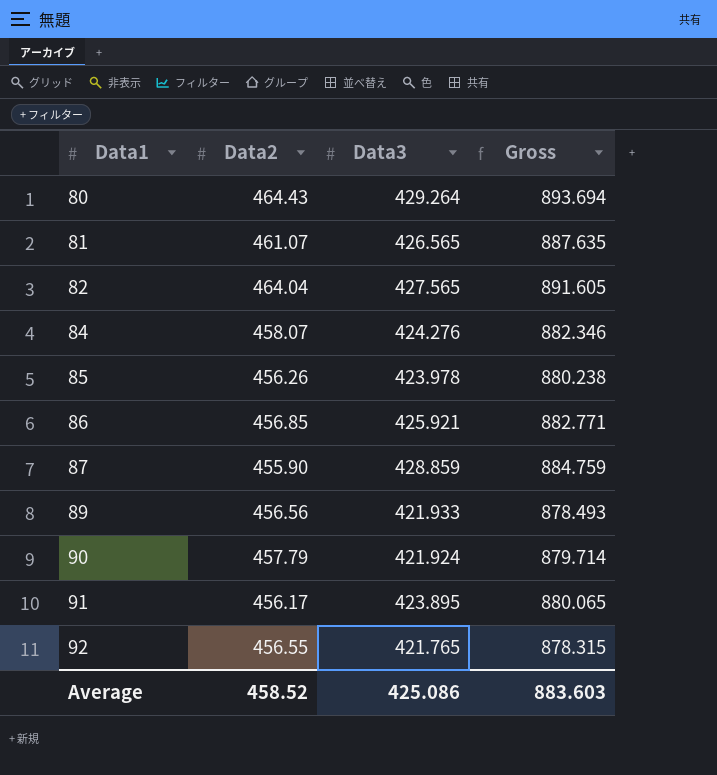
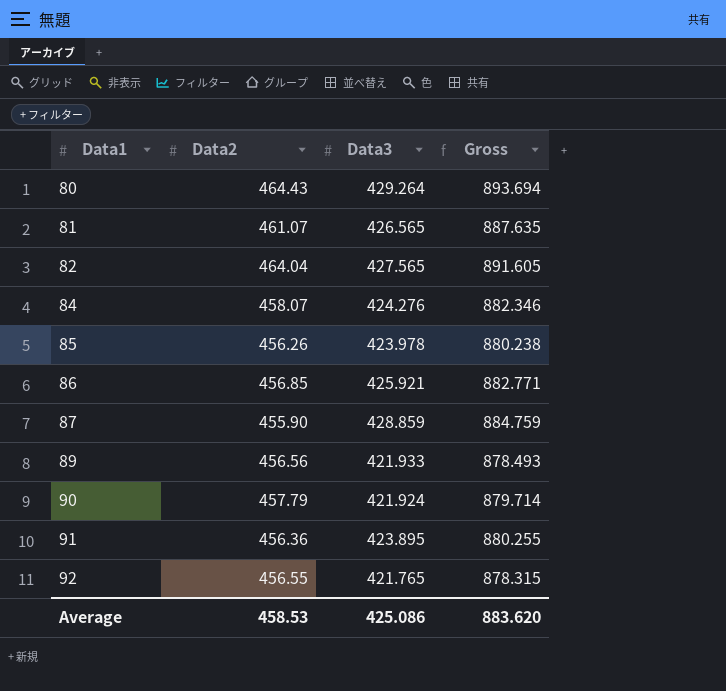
91 | Data2: 456.17 -> 456.36
91 | Gross: 880.065 -> 880.255
Average | Data2: 458.52 -> 458.53
Average | Gross: 883.603 -> 883.620

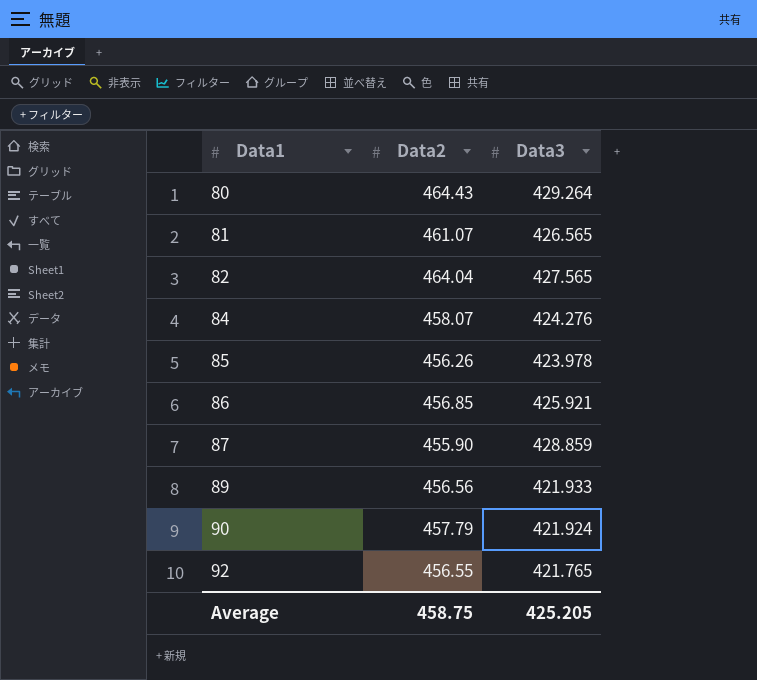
column Gross | formula: [Data2] + [Data3] -> none
row 91: 456.36 | 423.895 | 880.255 -> none
Average | Data2: 458.53 -> 458.75
Average | Data3: 425.086 -> 425.205

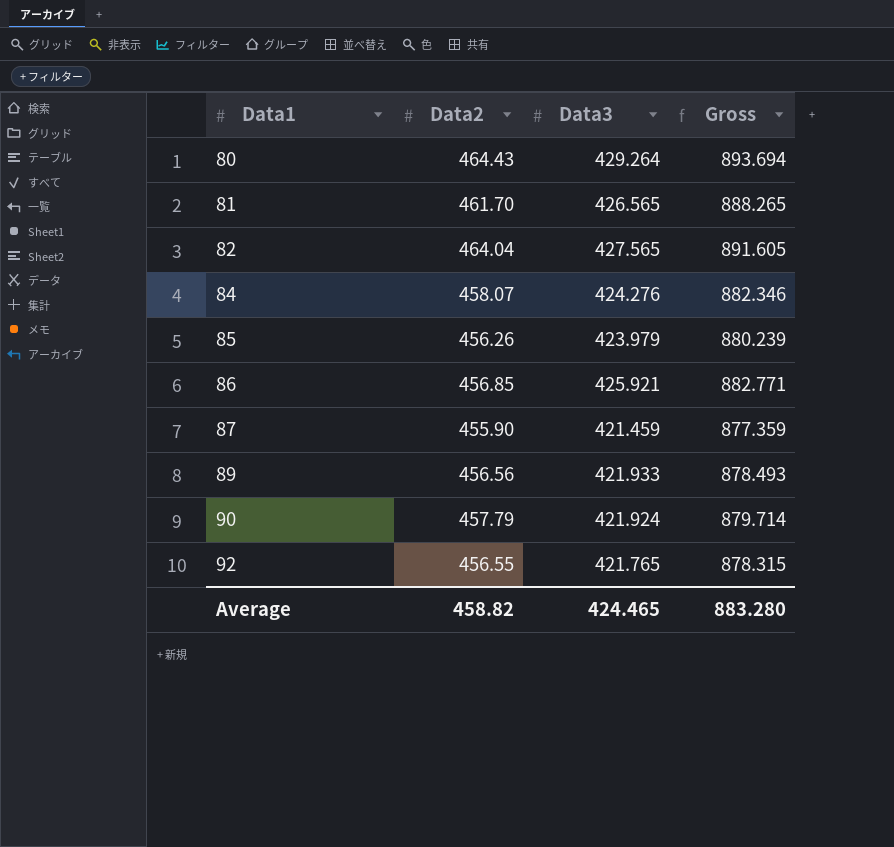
column Gross | formula: none -> [Data2] + [Data3]
81 | Data2: 461.07 -> 461.70
85 | Data3: 423.978 -> 423.979
87 | Data3: 428.859 -> 421.459
Average | Data2: 458.75 -> 458.82
Average | Data3: 425.205 -> 424.465

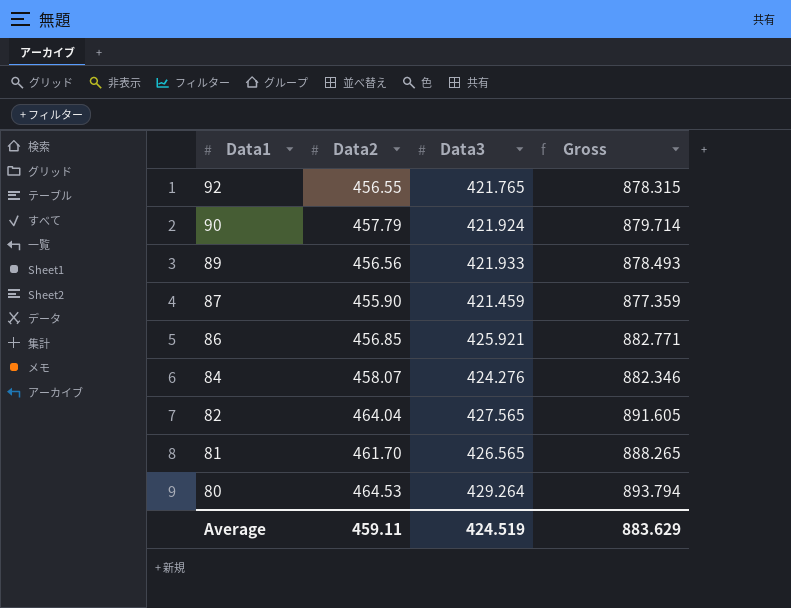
row order: Data1 ascending -> Data1 descending
row 85: 456.26 | 423.979 | 880.239 -> none
80 | Data2: 464.43 -> 464.53
80 | Gross: 893.694 -> 893.794
Average | Data2: 458.82 -> 459.11
Average | Data3: 424.465 -> 424.519
Average | Gross: 883.280 -> 883.629

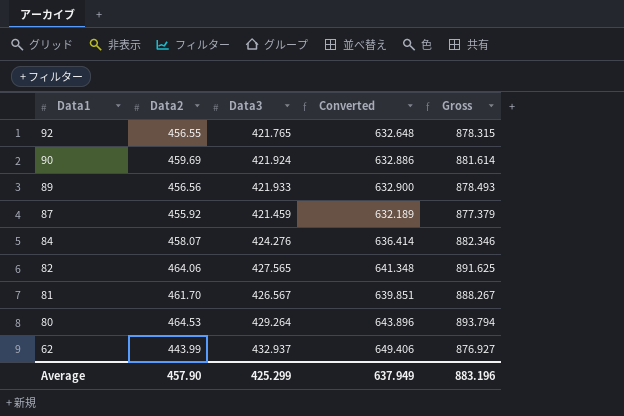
column Converted | formula: none -> [Data3] * 1.5
row 86: 456.85 | 425.921 | 882.771 -> none
90 | Data2: 457.79 -> 459.69
90 | Gross: 879.714 -> 881.614
87 | Data2: 455.90 -> 455.92
87 | Gross: 877.359 -> 877.379
82 | Data2: 464.04 -> 464.06
82 | Gross: 891.605 -> 891.625
81 | Data3: 426.565 -> 426.567
81 | Gross: 888.265 -> 888.267
row 62: none -> 443.99 | 432.937 | 649.406 | 876.927
Average | Data2: 459.11 -> 457.90
Average | Data3: 424.519 -> 425.299
Average | Gross: 883.629 -> 883.196

